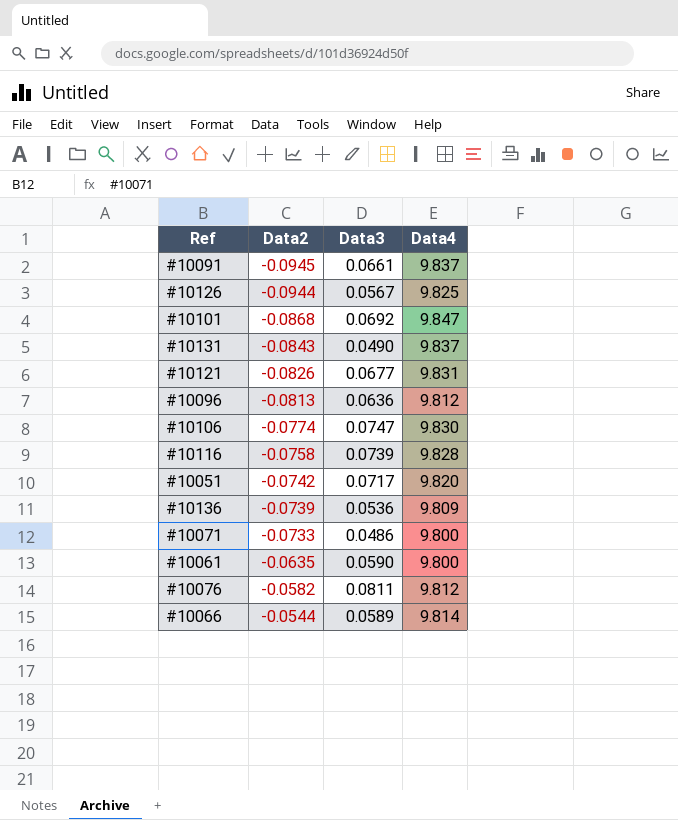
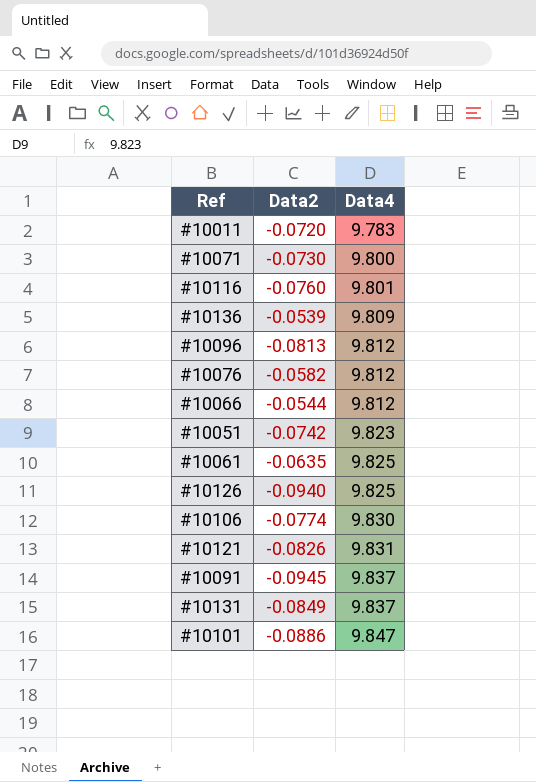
row order: Data2 ascending -> Data4 ascending
column Data3 | position: 3 -> none
row #10011: none -> -0.0720 | 9.783
#10071 | Data2: -0.0733 -> -0.0730
#10116 | Data2: -0.0758 -> -0.0760
#10116 | Data4: 9.828 -> 9.801
#10136 | Data2: -0.0739 -> -0.0539
#10066 | Data4: 9.814 -> 9.812
#10051 | Data4: 9.820 -> 9.823
#10061 | Data4: 9.800 -> 9.825
#10126 | Data2: -0.0944 -> -0.0940
#10131 | Data2: -0.0843 -> -0.0849
#10101 | Data2: -0.0868 -> -0.0886

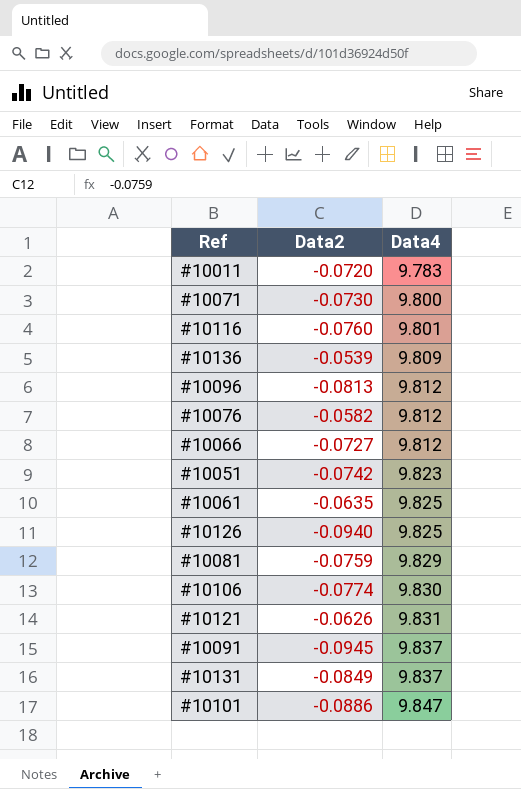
#10066 | Data2: -0.0544 -> -0.0727
row #10081: none -> -0.0759 | 9.829
#10121 | Data2: -0.0826 -> -0.0626

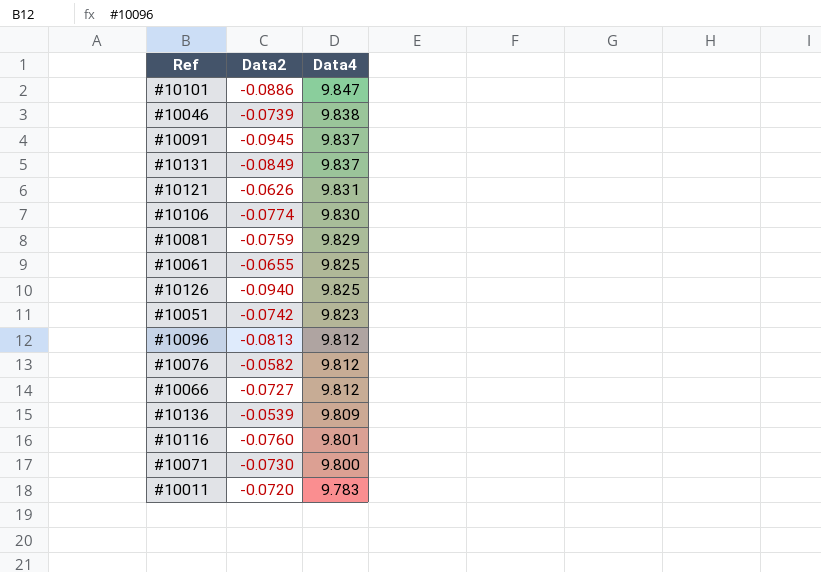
row order: Data4 ascending -> Data4 descending
row #10046: none -> -0.0739 | 9.838
#10061 | Data2: -0.0635 -> -0.0655

